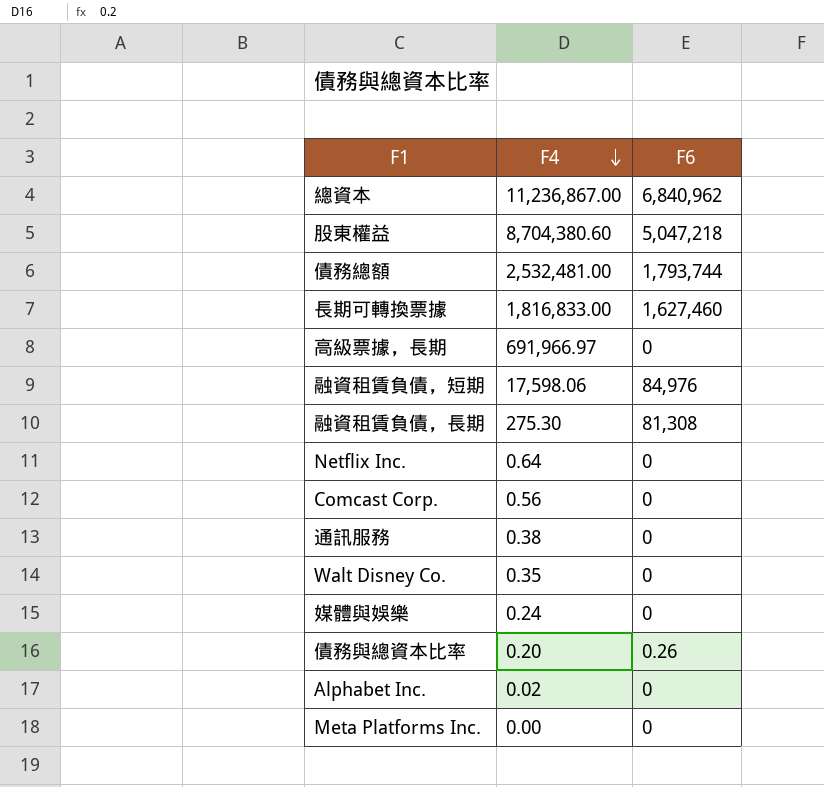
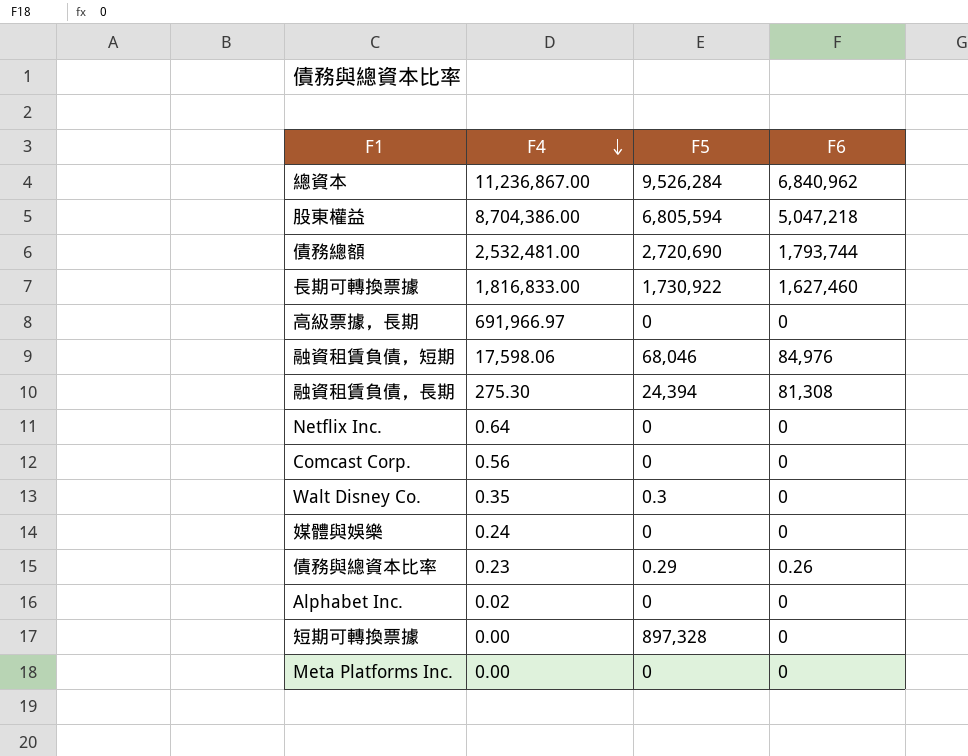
column F5 | position: none -> 3
row 通訊服務: 0.38 | 0 -> none
股東權益 | F4: 8,704,380.60 -> 8,704,386.00
債務與總資本比率 | F4: 0.20 -> 0.23
row 短期可轉換票據: none -> 0.00 | 897,328 | 0

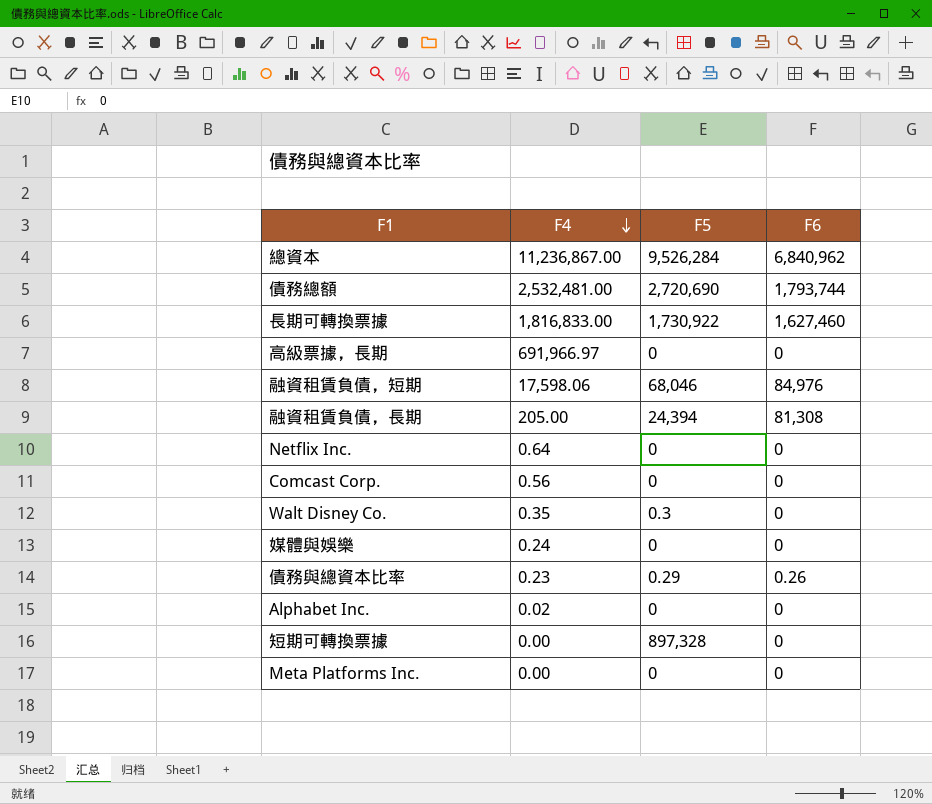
row 股東權益: 8,704,386.00 | 6,805,594 | 5,047,218 -> none
融資租賃負債，長期 | F4: 275.30 -> 205.00

